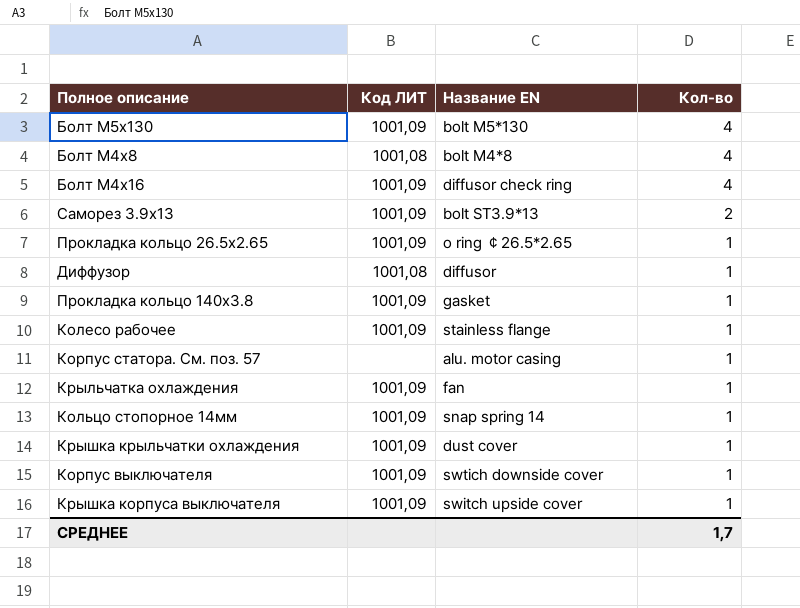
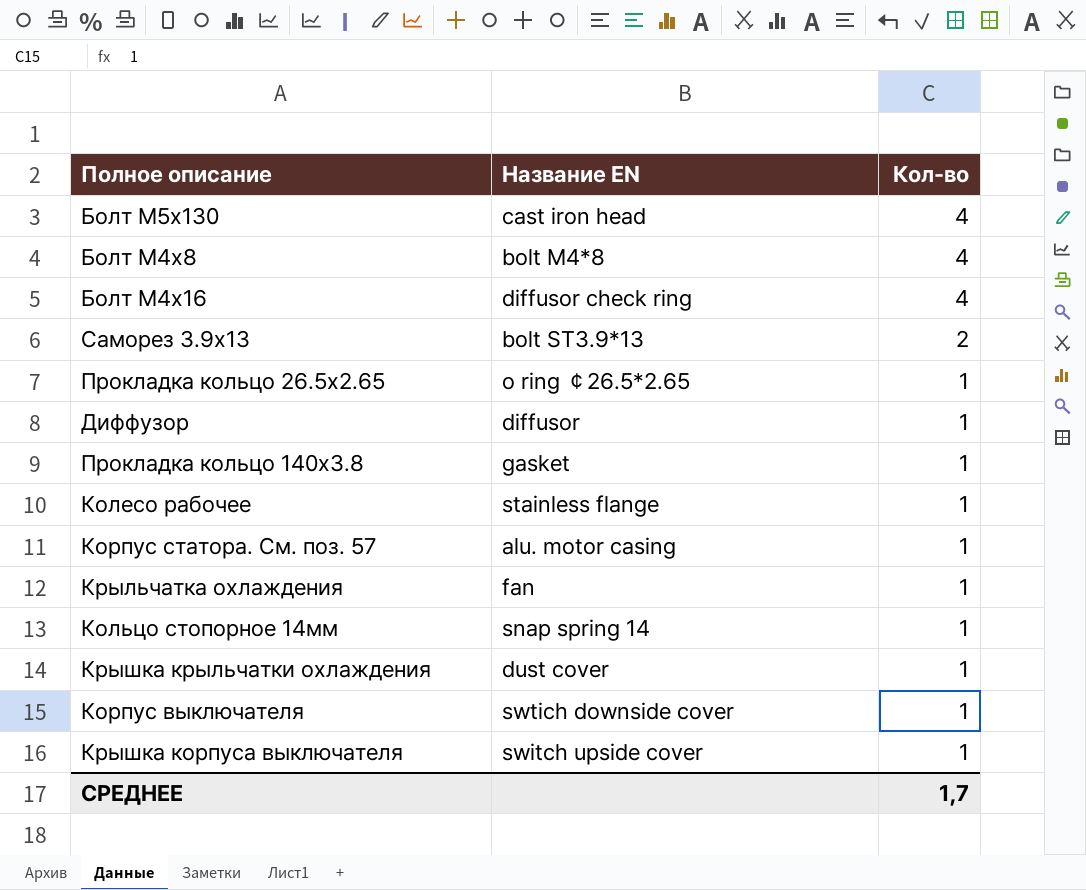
column Код ЛИТ | position: 2 -> none
Болт М5х130 | Название EN: bolt M5*130 -> cast iron head

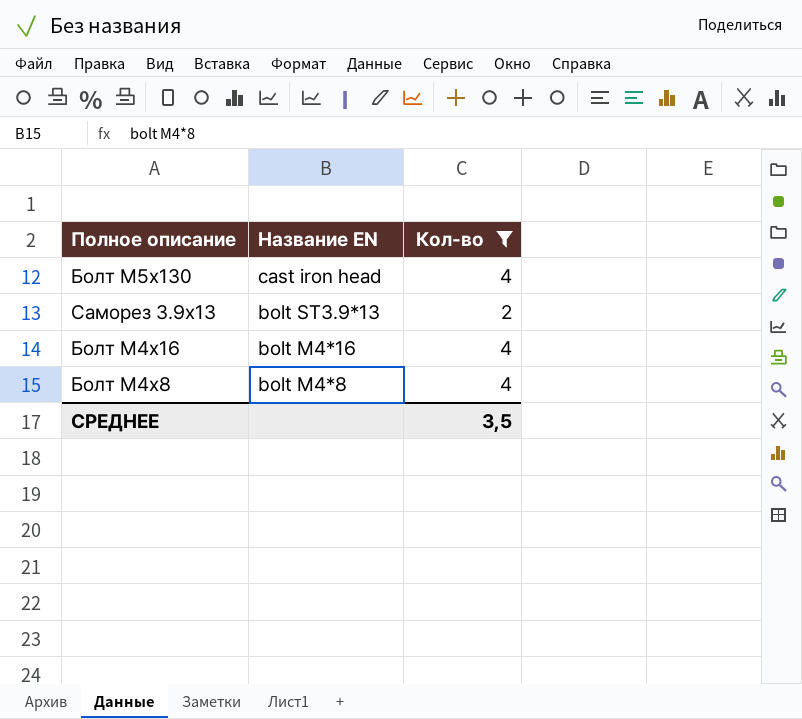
filter: none -> Кол-во != 1
row order: Кол-во descending -> Название EN descending
Болт М4х16 | Название EN: diffusor check ring -> bolt M4*16
СРЕДНЕЕ | Кол-во: 1,7 -> 3,5

